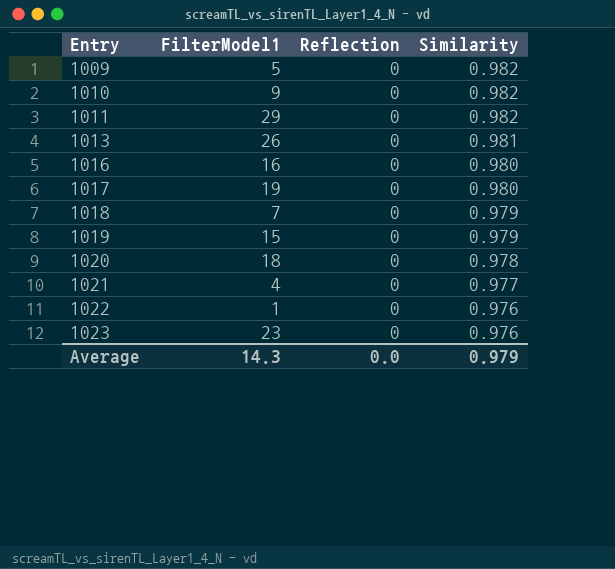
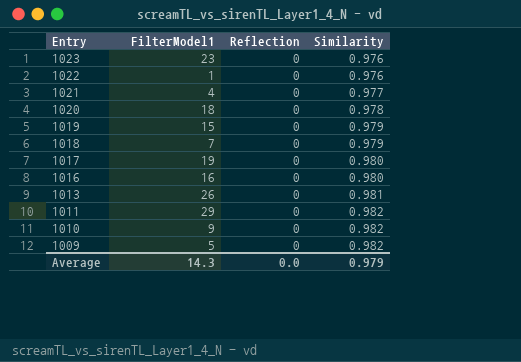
row order: Entry ascending -> Entry descending

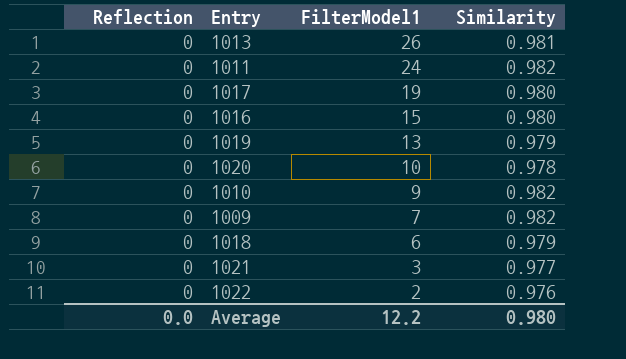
row order: Entry descending -> FilterModel1 descending
column Reflection | position: 3 -> 1
row 1023: 23 | 0 | 0.976 -> none
1011 | FilterModel1: 29 -> 24
1016 | FilterModel1: 16 -> 15
1019 | FilterModel1: 15 -> 13
1020 | FilterModel1: 18 -> 10
1009 | FilterModel1: 5 -> 7
1018 | FilterModel1: 7 -> 6
1021 | FilterModel1: 4 -> 3
1022 | FilterModel1: 1 -> 2
Average | FilterModel1: 14.3 -> 12.2
Average | Similarity: 0.979 -> 0.980

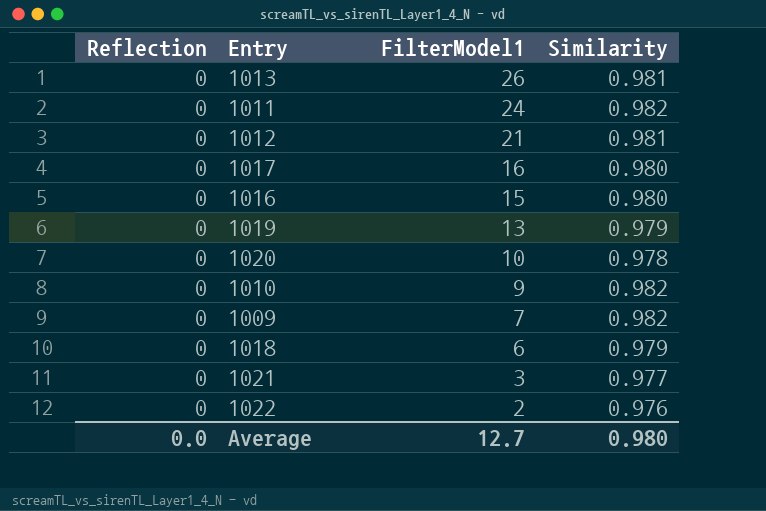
row 1012: none -> 0 | 21 | 0.981
1017 | FilterModel1: 19 -> 16
Average | FilterModel1: 12.2 -> 12.7

